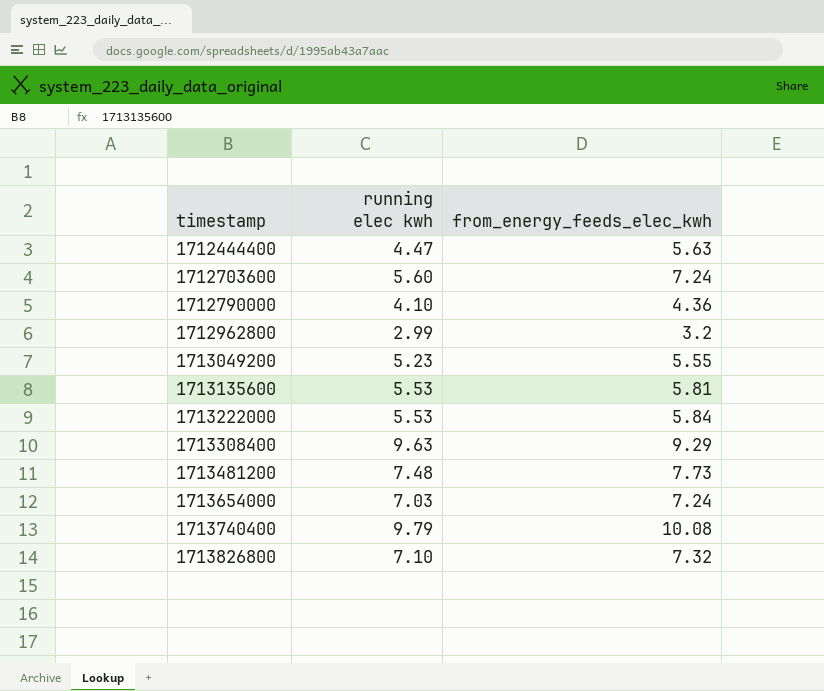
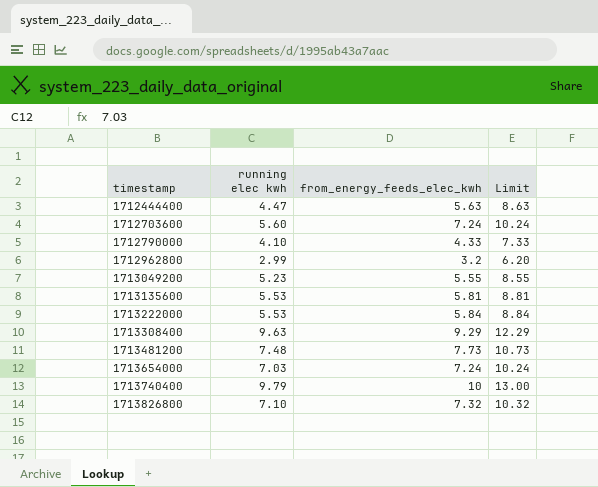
column Limit | formula: none -> [from_energy_feeds_elec_kwh] + 3
1712790000 | from_energy_feeds_elec_kwh: 4.36 -> 4.33
1713740400 | from_energy_feeds_elec_kwh: 10.08 -> 10

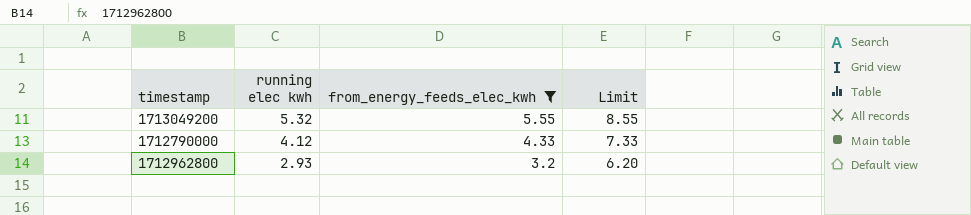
filter: none -> from_energy_feeds_elec_kwh <= 5.55
row order: timestamp ascending -> running elec kwh descending
1713049200 | running elec kwh: 5.23 -> 5.32
1712790000 | running elec kwh: 4.10 -> 4.12
1712962800 | running elec kwh: 2.99 -> 2.93

